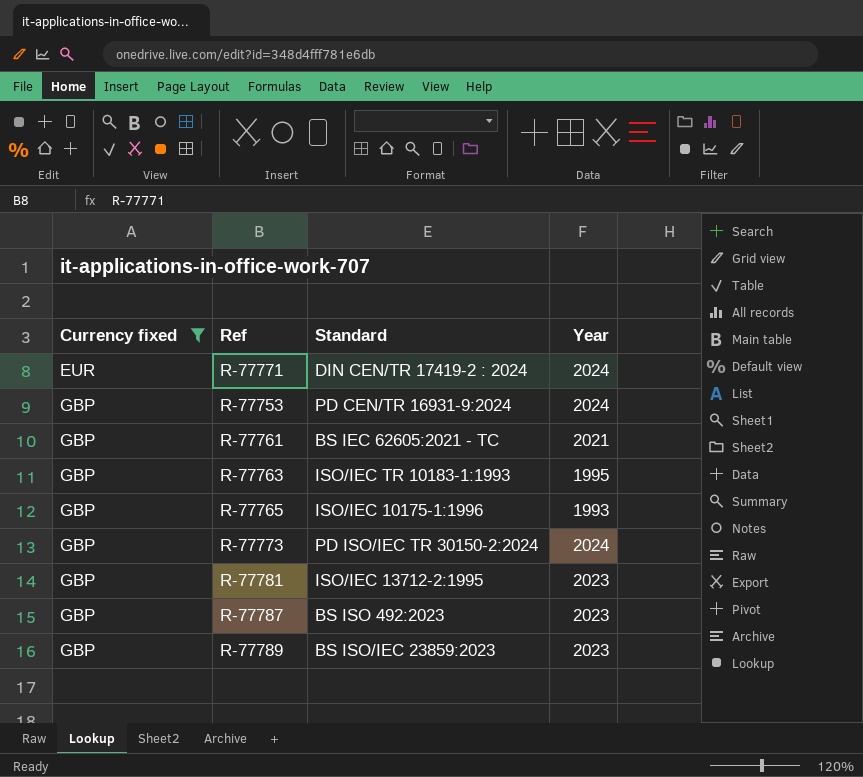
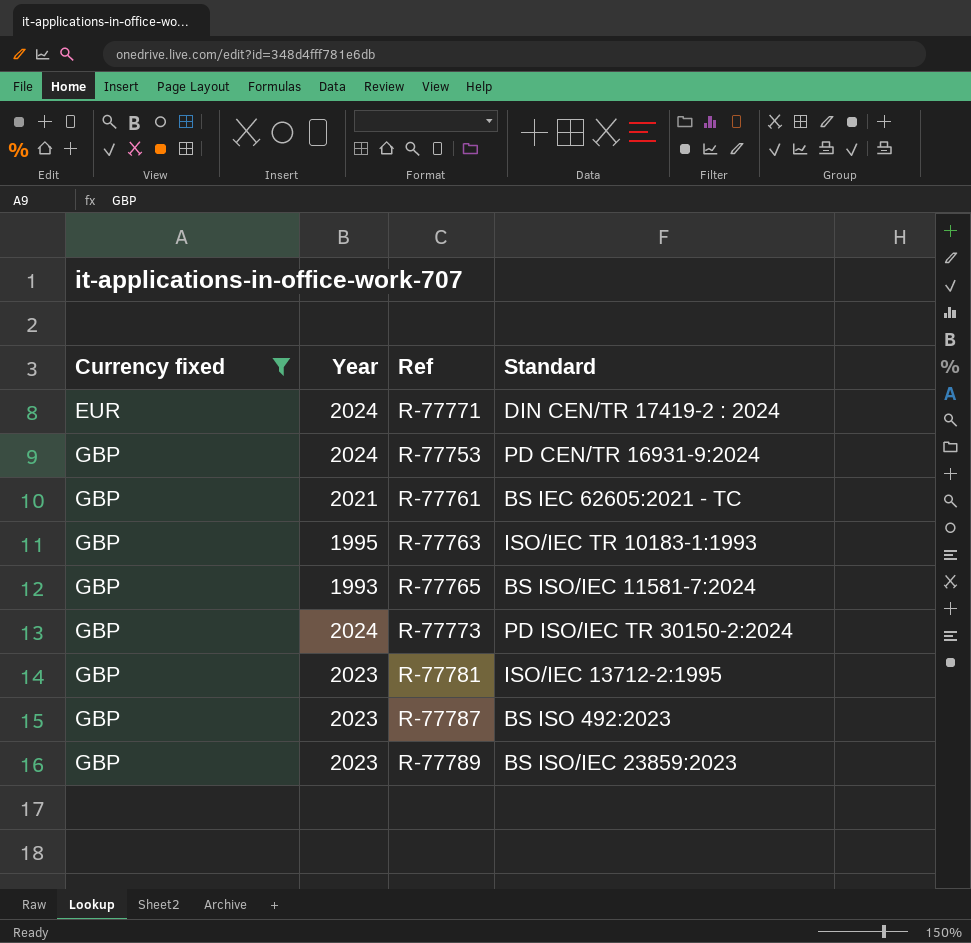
column Year | position: 4 -> 2
R-77765 | Standard: ISO/IEC 10175-1:1996 -> BS ISO/IEC 11581-7:2024

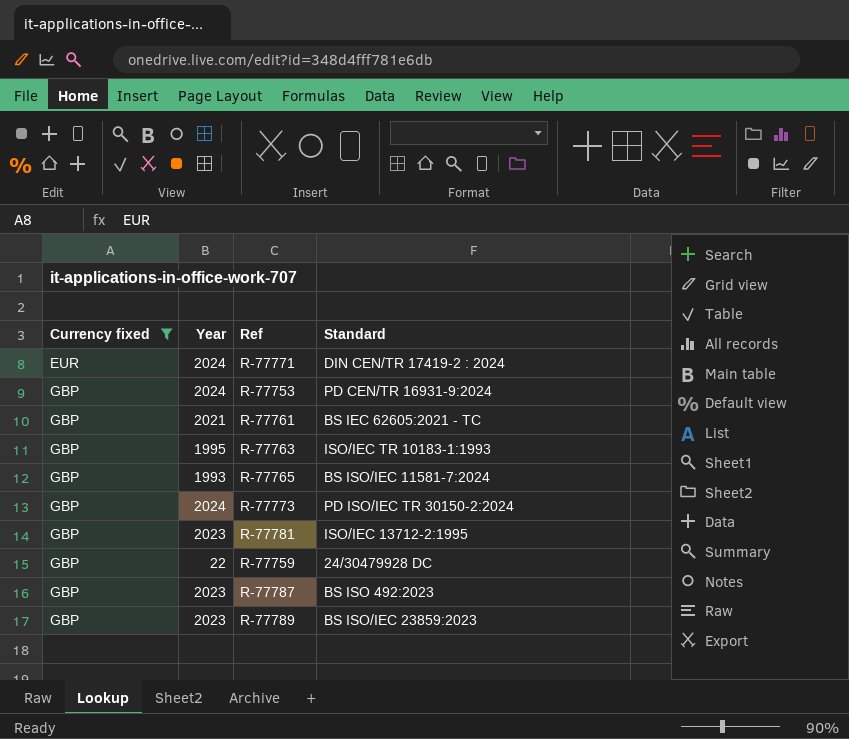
row R-77759: none -> GBP | 22 | 24/30479928 DC

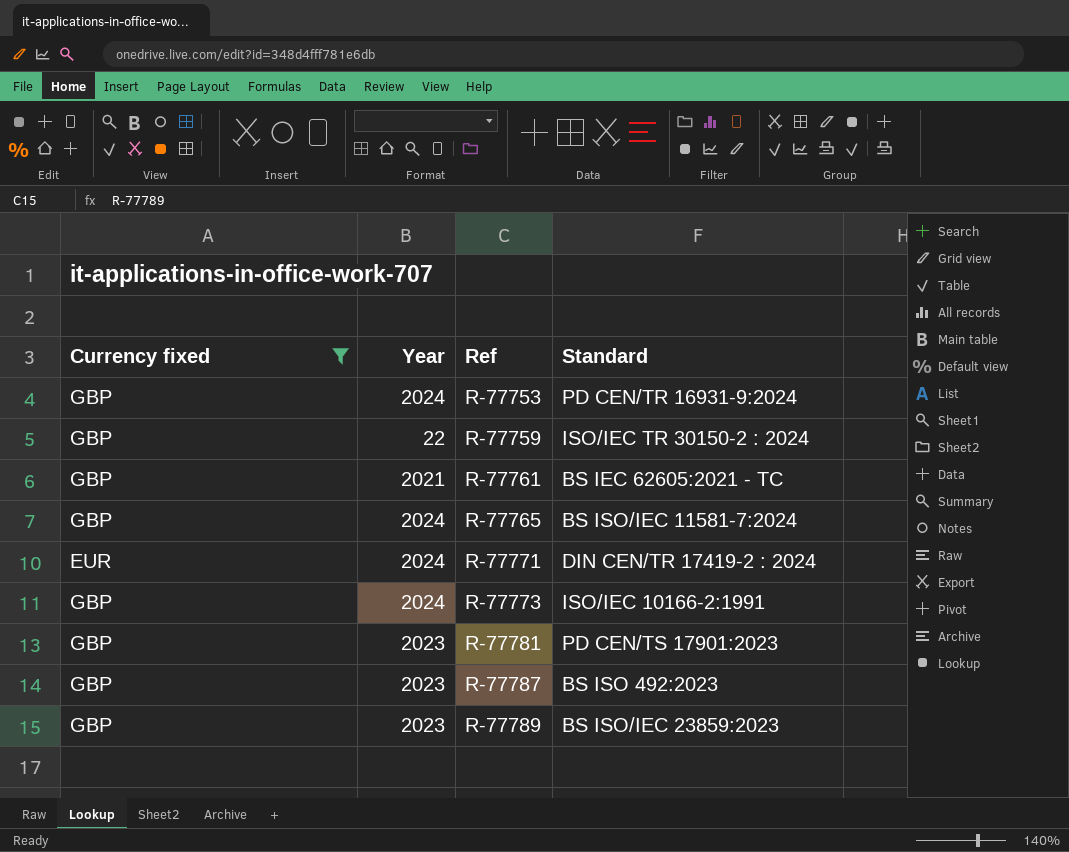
row order: Currency fixed ascending -> Ref ascending
row R-77763: GBP | 1995 | ISO/IEC TR 10183-1:1993 -> none
R-77759 | Standard: 24/30479928 DC -> ISO/IEC TR 30150-2 : 2024
R-77765 | Year: 1993 -> 2024
R-77773 | Standard: PD ISO/IEC TR 30150-2:2024 -> ISO/IEC 10166-2:1991
R-77781 | Standard: ISO/IEC 13712-2:1995 -> PD CEN/TS 17901:2023

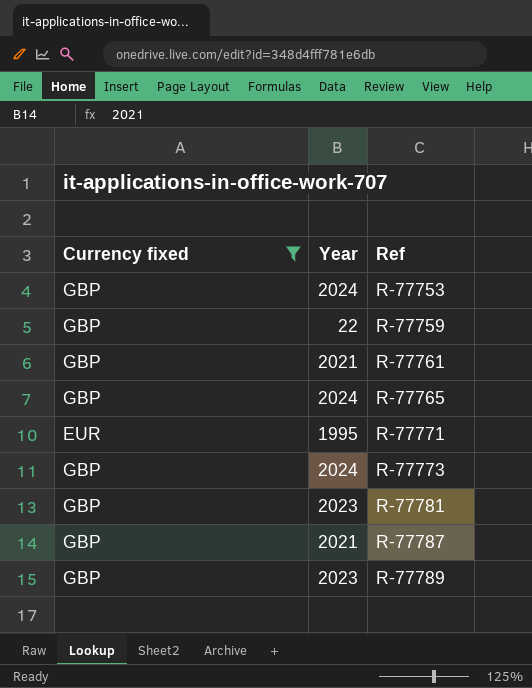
column Standard | position: 4 -> none
R-77771 | Year: 2024 -> 1995
R-77787 | Year: 2023 -> 2021

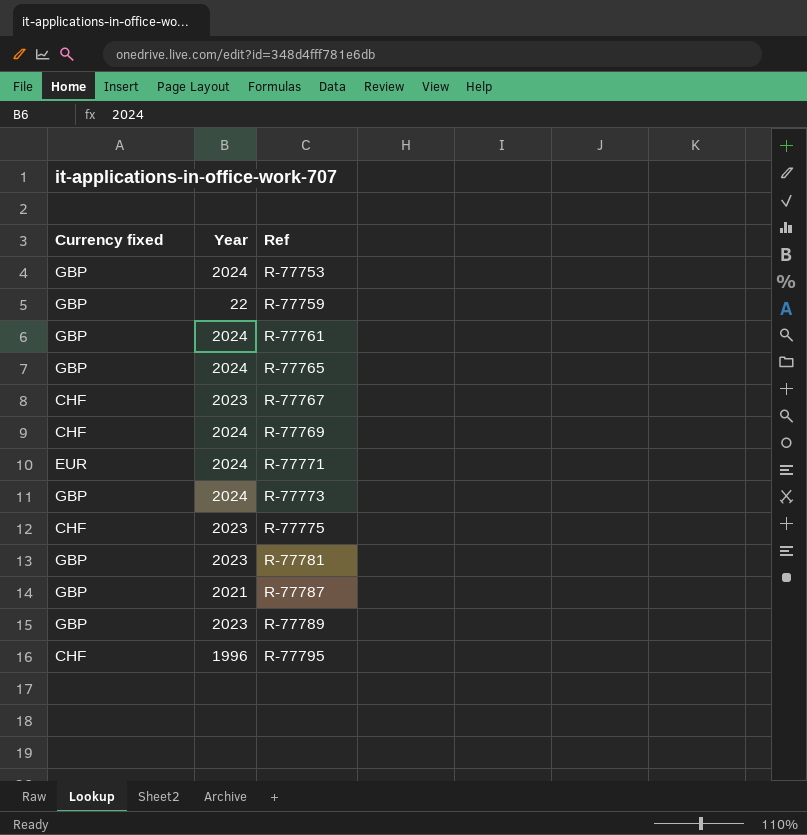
filter: Currency fixed != CHF -> none
R-77761 | Year: 2021 -> 2024
R-77771 | Year: 1995 -> 2024

